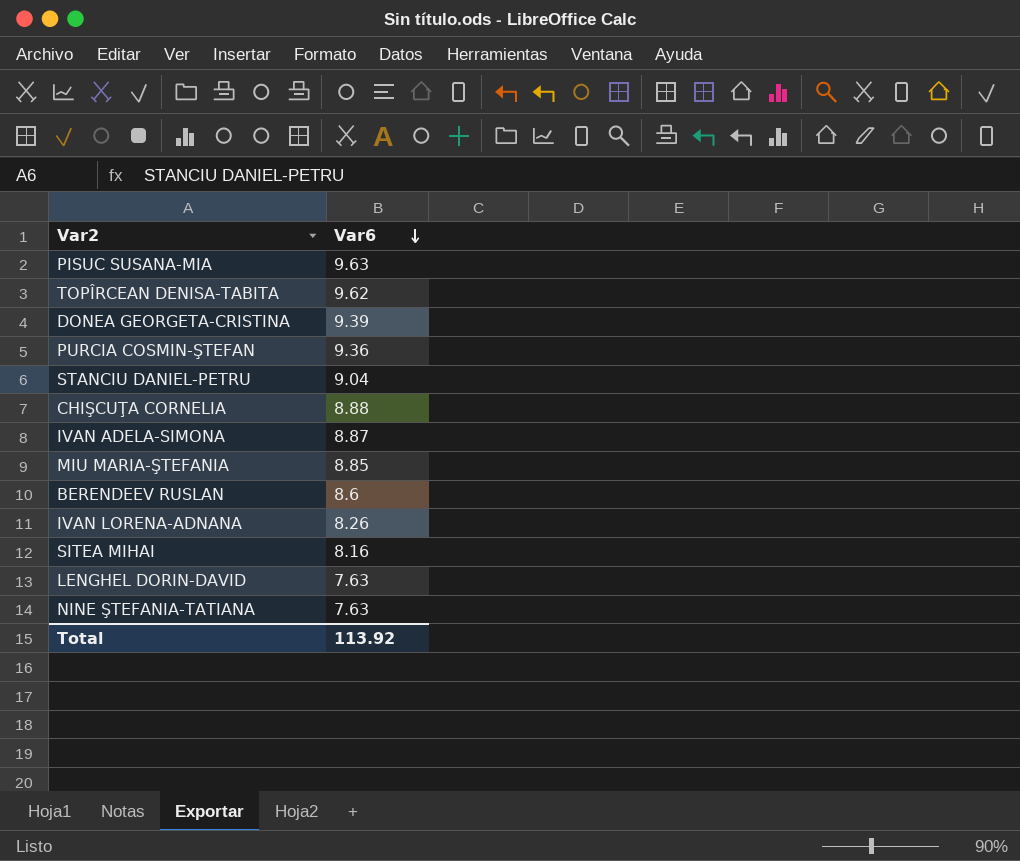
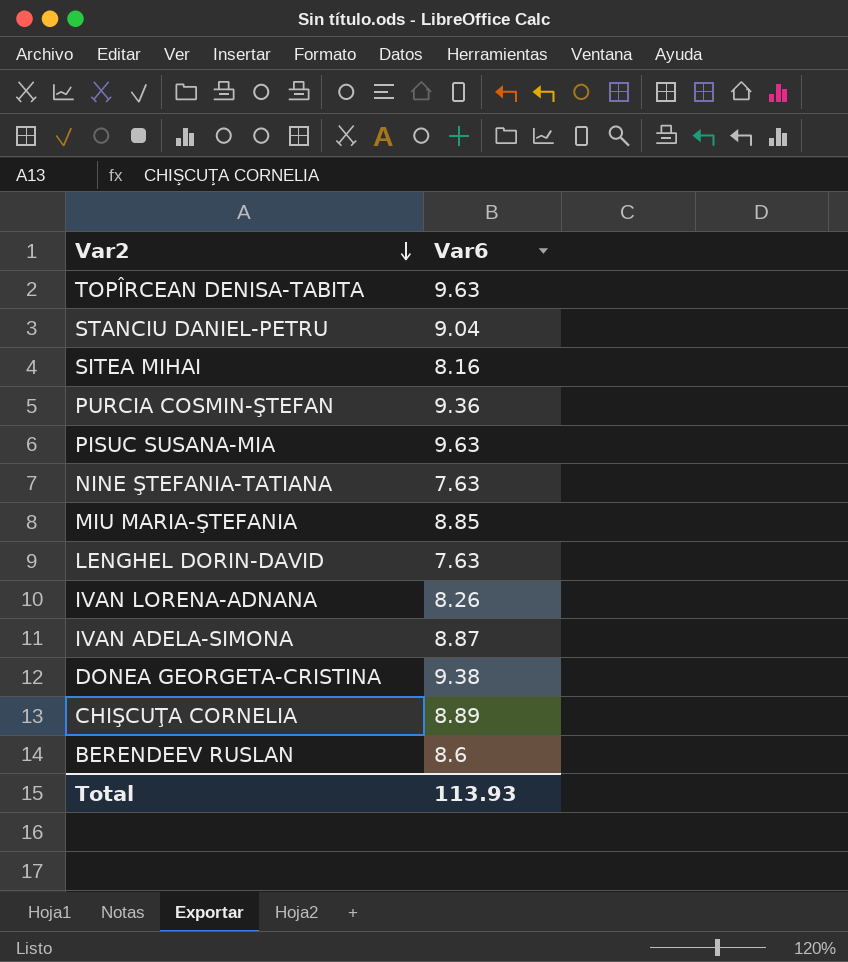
row order: Var6 descending -> Var2 descending
TOPÎRCEAN DENISA-TABITA | Var6: 9.62 -> 9.63
DONEA GEORGETA-CRISTINA | Var6: 9.39 -> 9.38
CHIŞCUŢA CORNELIA | Var6: 8.88 -> 8.89
Total | Var6: 113.92 -> 113.93

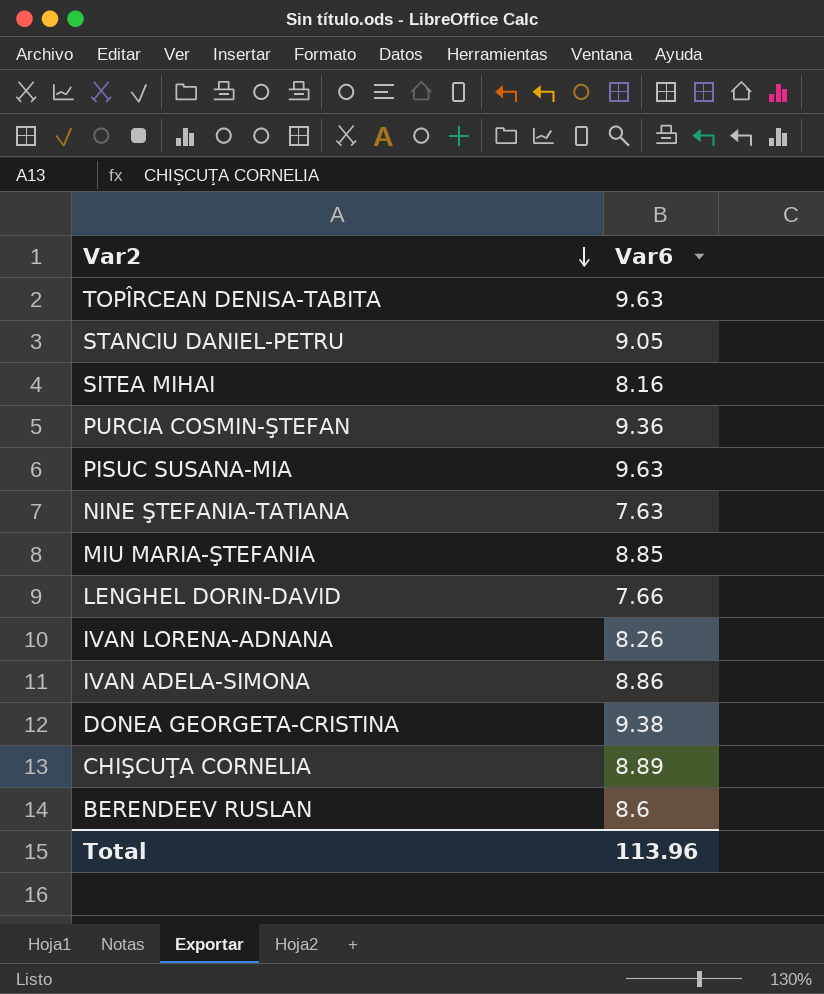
STANCIU DANIEL-PETRU | Var6: 9.04 -> 9.05
LENGHEL DORIN-DAVID | Var6: 7.63 -> 7.66
IVAN ADELA-SIMONA | Var6: 8.87 -> 8.86
Total | Var6: 113.93 -> 113.96

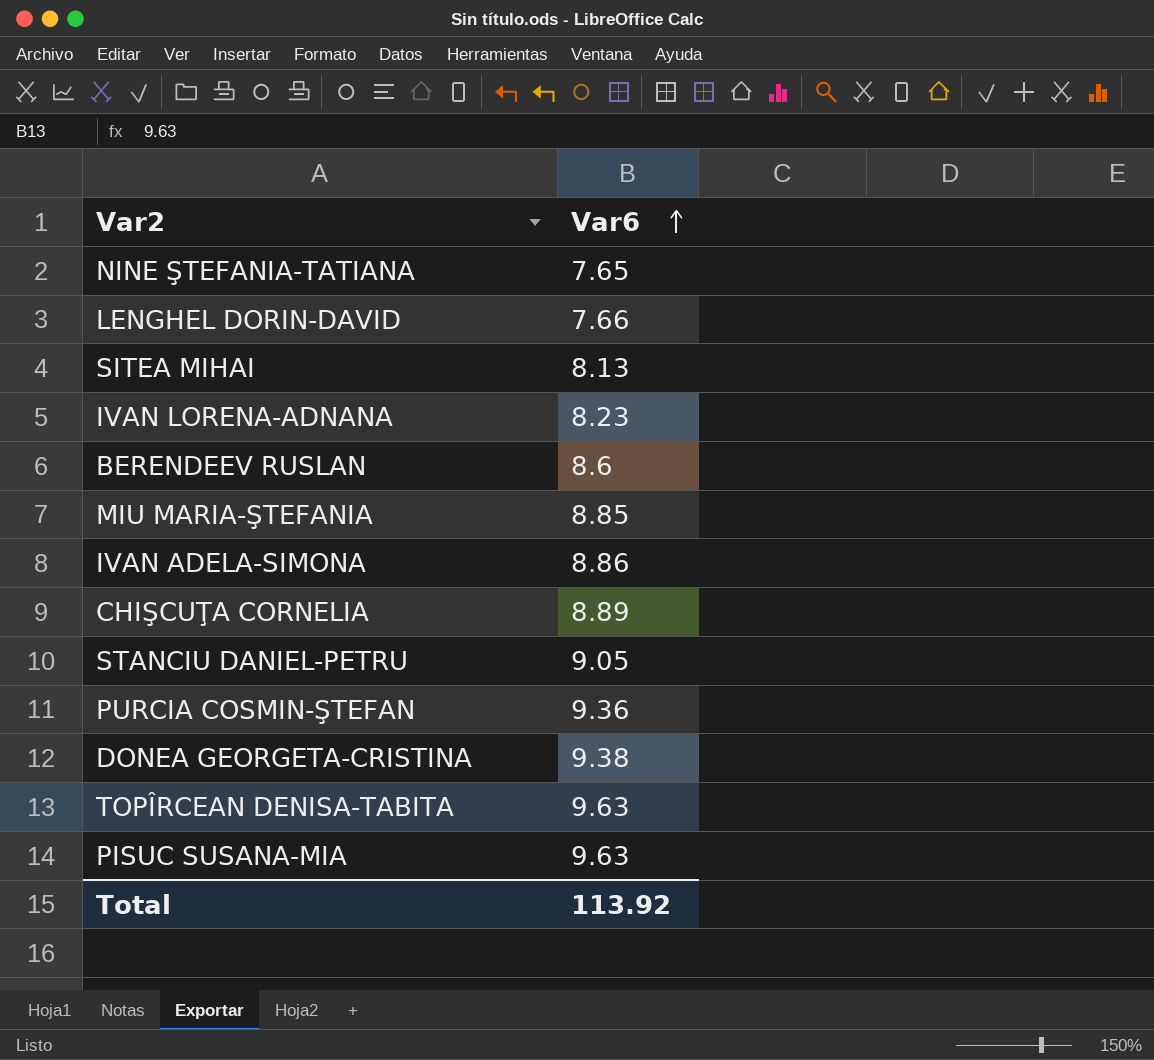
row order: Var2 descending -> Var6 ascending
NINE ŞTEFANIA-TATIANA | Var6: 7.63 -> 7.65
SITEA MIHAI | Var6: 8.16 -> 8.13
IVAN LORENA-ADNANA | Var6: 8.26 -> 8.23
Total | Var6: 113.96 -> 113.92

